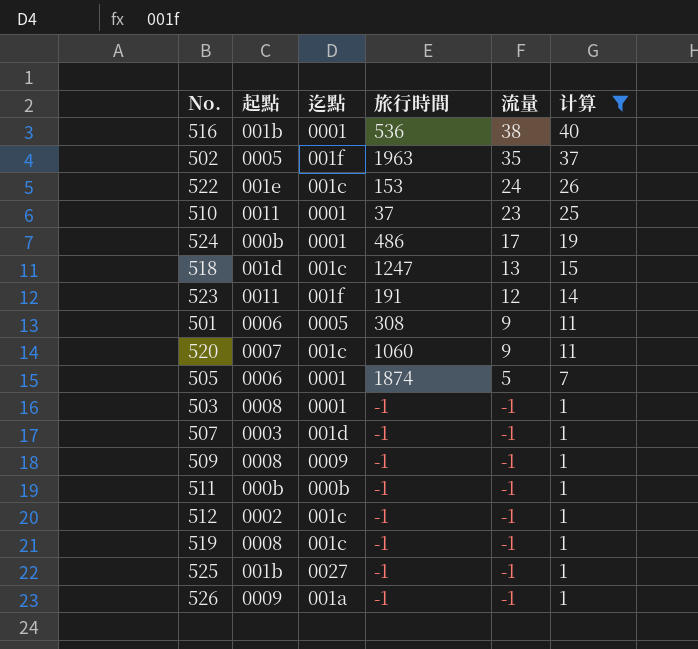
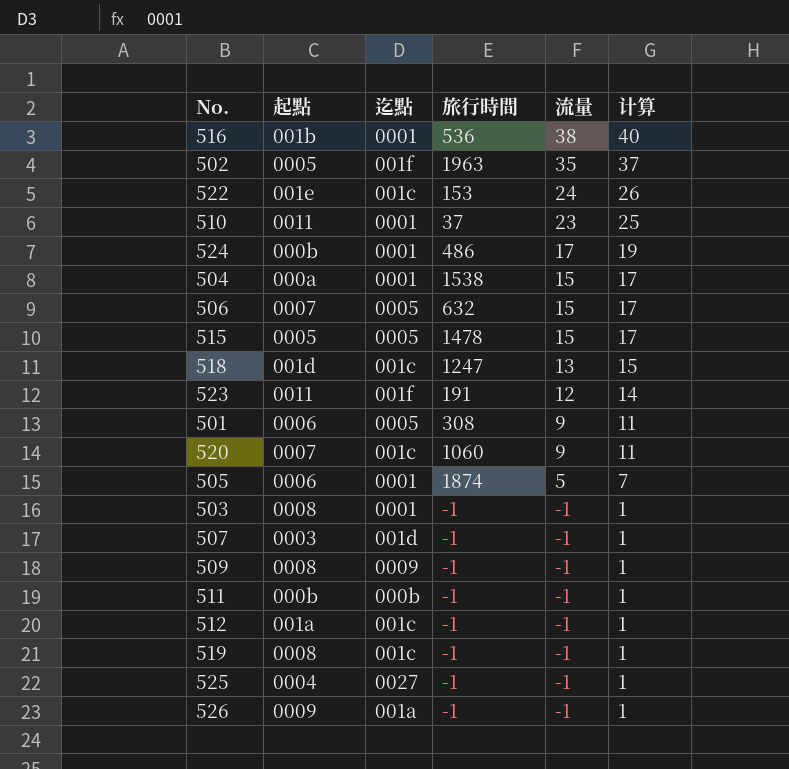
filter: 计算 != 17 -> none
512 | 起點: 0002 -> 001a
525 | 起點: 001b -> 0004

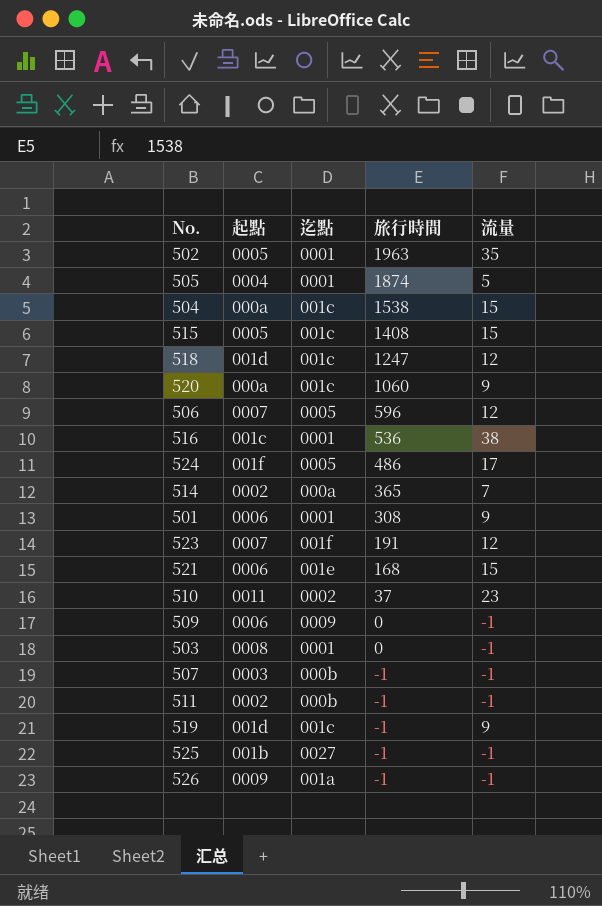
row order: 流量 descending -> 旅行時間 descending
column 计算 | formula: [流量] + 2 -> none
row 522: 001e | 001c | 153 | 24 | 26 -> none
row 512: 001a | 001c | -1 | -1 | 1 -> none
502 | 迄點: 001f -> 0001
505 | 起點: 0006 -> 0004
504 | 迄點: 0001 -> 001c
515 | 迄點: 0005 -> 001c
515 | 旅行時間: 1478 -> 1408
518 | 流量: 13 -> 12
520 | 起點: 0007 -> 000a
506 | 旅行時間: 632 -> 596
506 | 流量: 15 -> 12
516 | 起點: 001b -> 001c
524 | 起點: 000b -> 001f
524 | 迄點: 0001 -> 0005
row 514: none -> 0002 | 000a | 365 | 7
501 | 迄點: 0005 -> 0001
523 | 起點: 0011 -> 0007
row 521: none -> 0006 | 001e | 168 | 15
510 | 迄點: 0001 -> 0002
509 | 起點: 0008 -> 0006
509 | 旅行時間: -1 -> 0
503 | 旅行時間: -1 -> 0
507 | 迄點: 001d -> 000b
511 | 起點: 000b -> 0002
519 | 起點: 0008 -> 001d
519 | 流量: -1 -> 9
525 | 起點: 0004 -> 001b

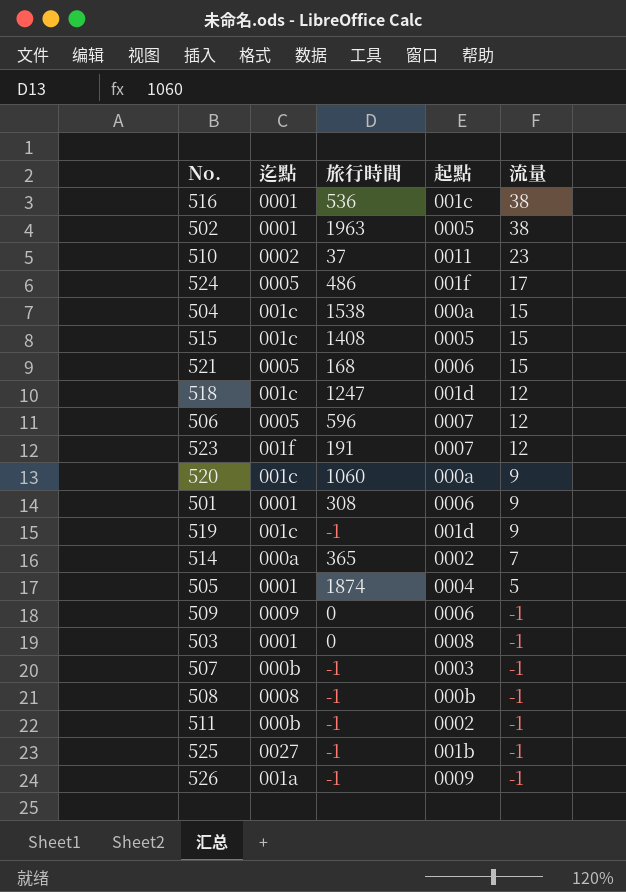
row order: 旅行時間 descending -> 流量 descending
column 起點 | position: 2 -> 4
502 | 流量: 35 -> 38
521 | 迄點: 001e -> 0005
row 508: none -> 0008 | -1 | 000b | -1

